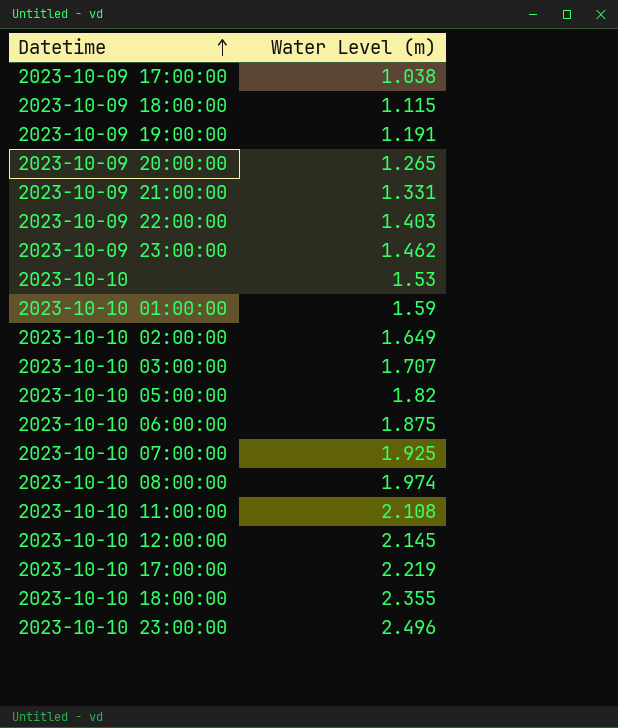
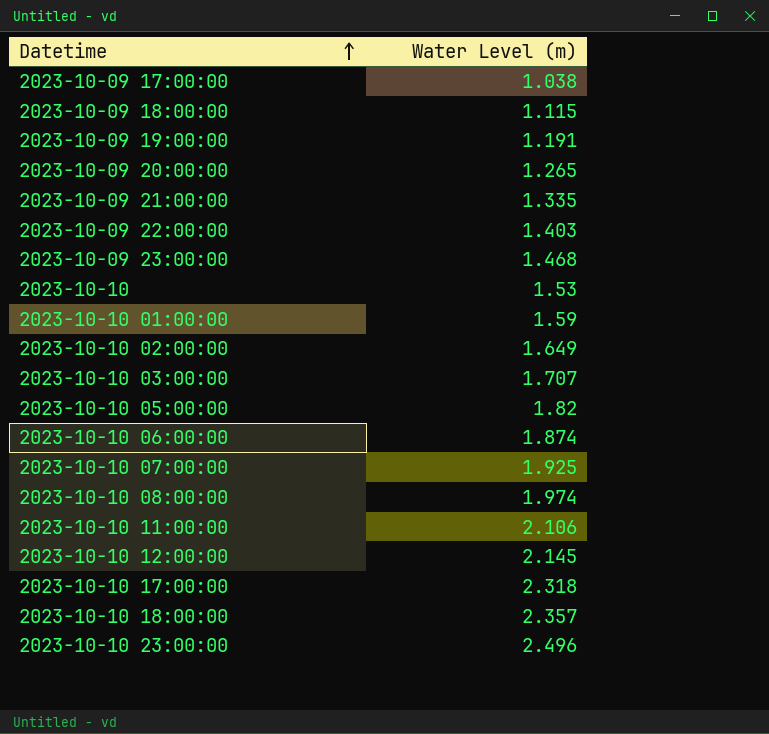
2023-10-09 21:00:00 | Water Level (m): 1.331 -> 1.335
2023-10-09 23:00:00 | Water Level (m): 1.462 -> 1.468
2023-10-10 06:00:00 | Water Level (m): 1.875 -> 1.874
2023-10-10 11:00:00 | Water Level (m): 2.108 -> 2.106
2023-10-10 17:00:00 | Water Level (m): 2.219 -> 2.318
2023-10-10 18:00:00 | Water Level (m): 2.355 -> 2.357

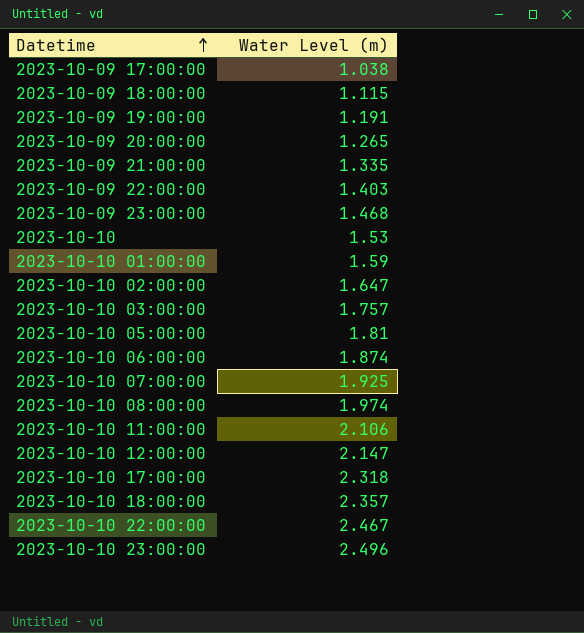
2023-10-10 02:00:00 | Water Level (m): 1.649 -> 1.647
2023-10-10 03:00:00 | Water Level (m): 1.707 -> 1.757
2023-10-10 05:00:00 | Water Level (m): 1.82 -> 1.81
2023-10-10 12:00:00 | Water Level (m): 2.145 -> 2.147
row 2023-10-10 22:00:00: none -> 2.467

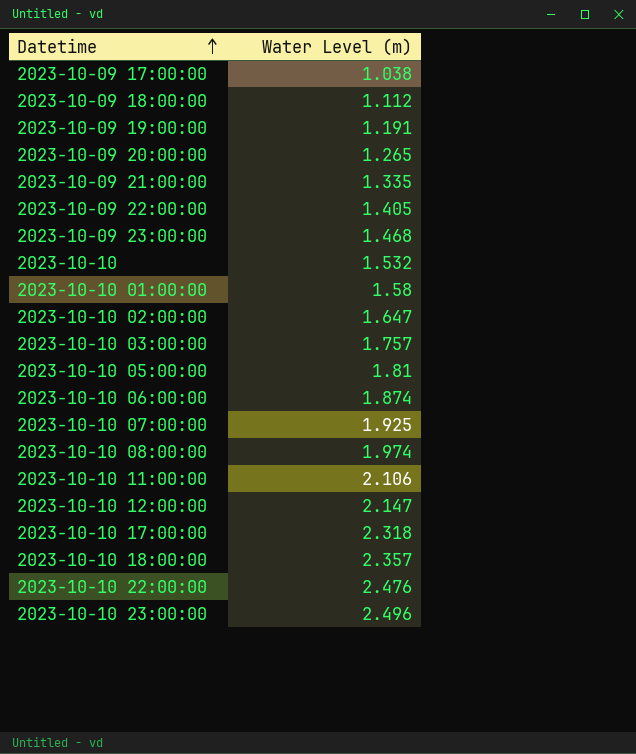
2023-10-09 18:00:00 | Water Level (m): 1.115 -> 1.112
2023-10-09 22:00:00 | Water Level (m): 1.403 -> 1.405
2023-10-10 | Water Level (m): 1.53 -> 1.532
2023-10-10 01:00:00 | Water Level (m): 1.59 -> 1.58
2023-10-10 22:00:00 | Water Level (m): 2.467 -> 2.476

